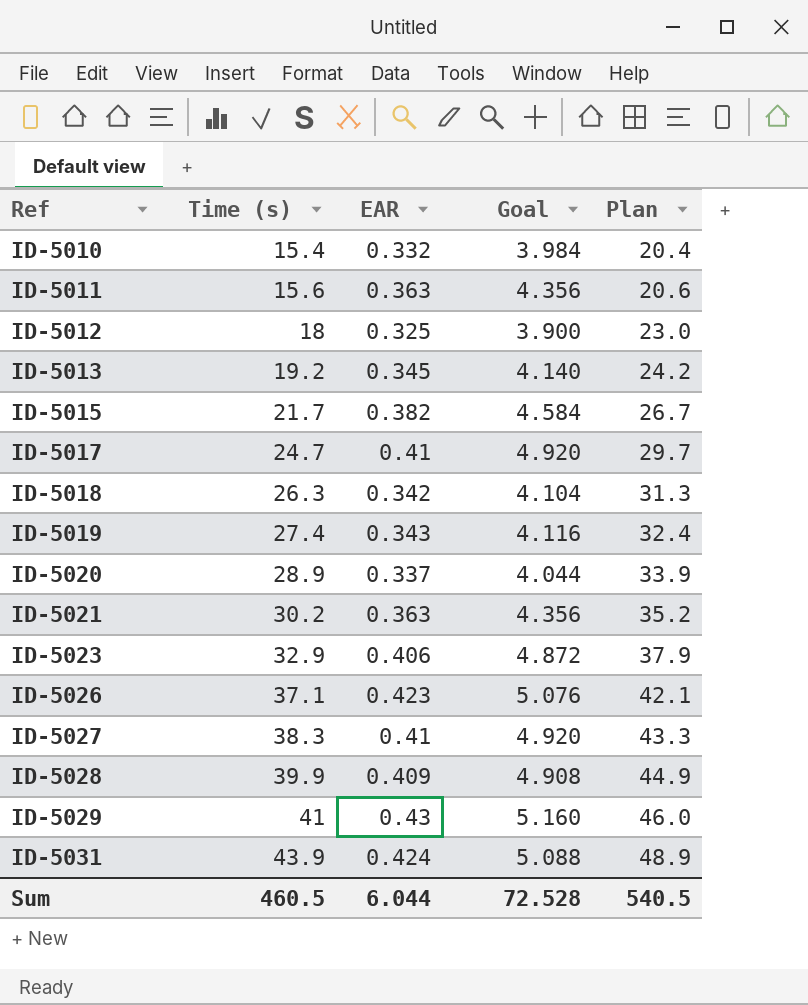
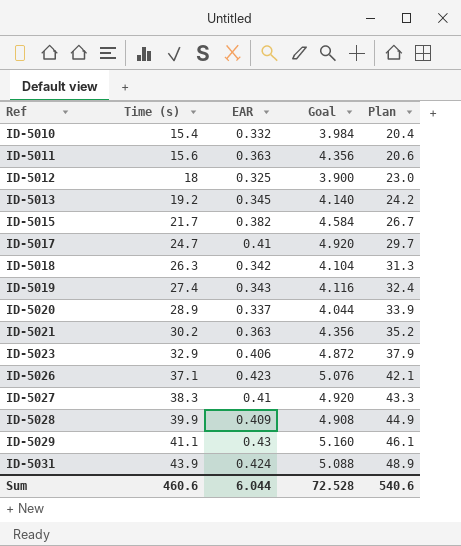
ID-5029 | Time (s): 41 -> 41.1
ID-5029 | Plan: 46.0 -> 46.1
Sum | Time (s): 460.5 -> 460.6
Sum | Plan: 540.5 -> 540.6

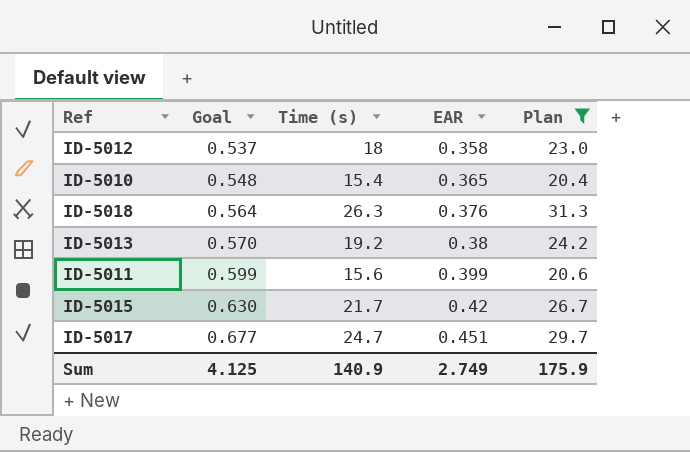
filter: none -> Plan <= 31.3
row order: Ref ascending -> Goal ascending
column Goal | formula: [EAR] * 12 -> [EAR] * 1.5
column Goal | position: 4 -> 2
ID-5012 | EAR: 0.325 -> 0.358
ID-5010 | EAR: 0.332 -> 0.365
ID-5018 | EAR: 0.342 -> 0.376
ID-5013 | EAR: 0.345 -> 0.38
ID-5011 | EAR: 0.363 -> 0.399
ID-5015 | EAR: 0.382 -> 0.42
ID-5017 | EAR: 0.41 -> 0.451
Sum | Goal: 72.528 -> 4.125
Sum | Time (s): 460.6 -> 140.9
Sum | EAR: 6.044 -> 2.749
Sum | Plan: 540.6 -> 175.9

